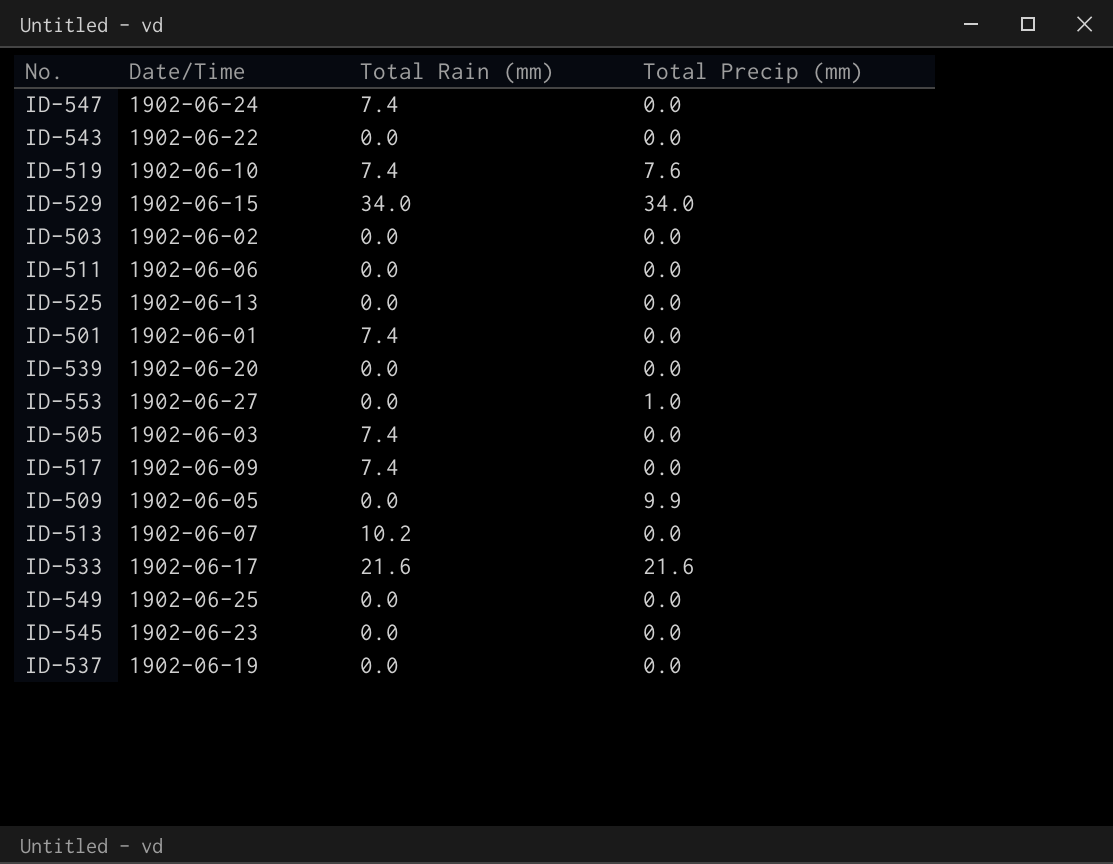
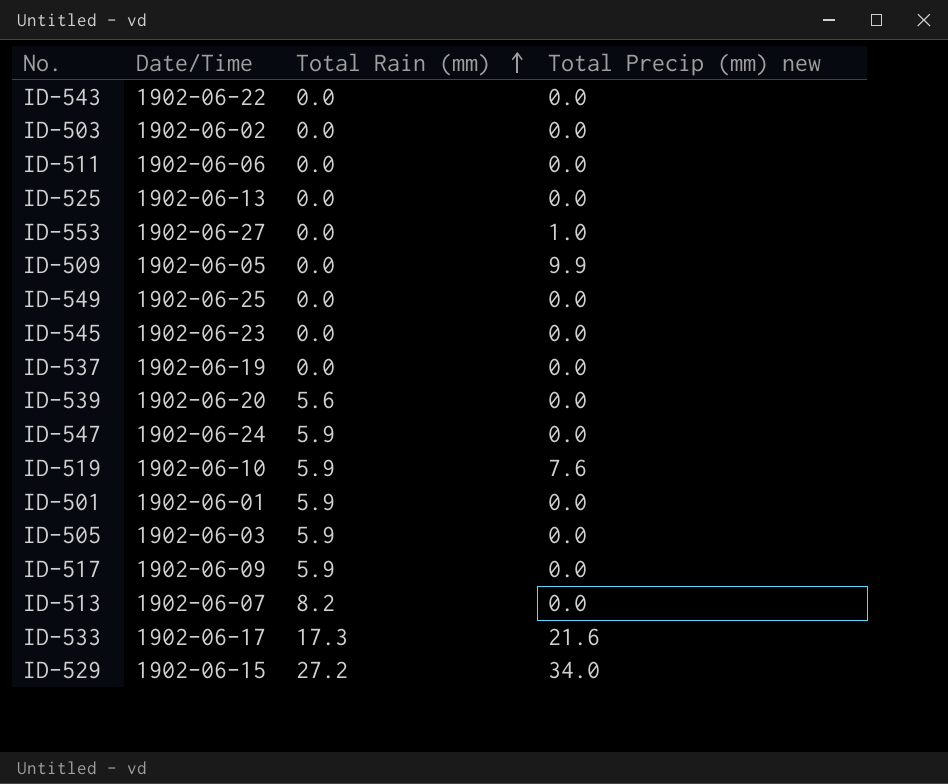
row order: none -> Total Rain (mm) ascending
column name: Total Precip (mm) -> Total Precip (mm) new
ID-539 | Total Rain (mm): 0.0 -> 5.6
ID-547 | Total Rain (mm): 7.4 -> 5.9
ID-519 | Total Rain (mm): 7.4 -> 5.9
ID-501 | Total Rain (mm): 7.4 -> 5.9
ID-505 | Total Rain (mm): 7.4 -> 5.9
ID-517 | Total Rain (mm): 7.4 -> 5.9
ID-513 | Total Rain (mm): 10.2 -> 8.2
ID-533 | Total Rain (mm): 21.6 -> 17.3
ID-529 | Total Rain (mm): 34.0 -> 27.2

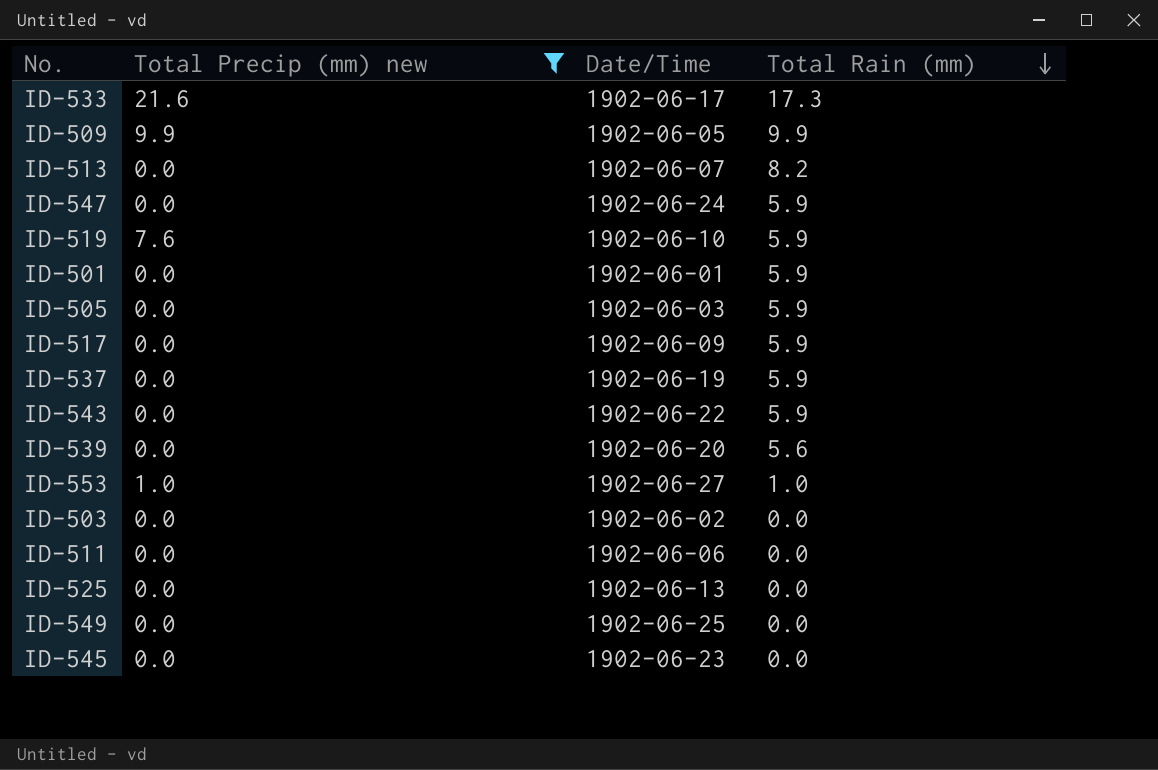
filter: none -> Total Precip (mm) new != 34.0
row order: Total Rain (mm) ascending -> Total Rain (mm) descending
column Total Precip (mm) new | position: 4 -> 2
ID-509 | Total Rain (mm): 0.0 -> 9.9
ID-537 | Total Rain (mm): 0.0 -> 5.9
ID-543 | Total Rain (mm): 0.0 -> 5.9
ID-553 | Total Rain (mm): 0.0 -> 1.0

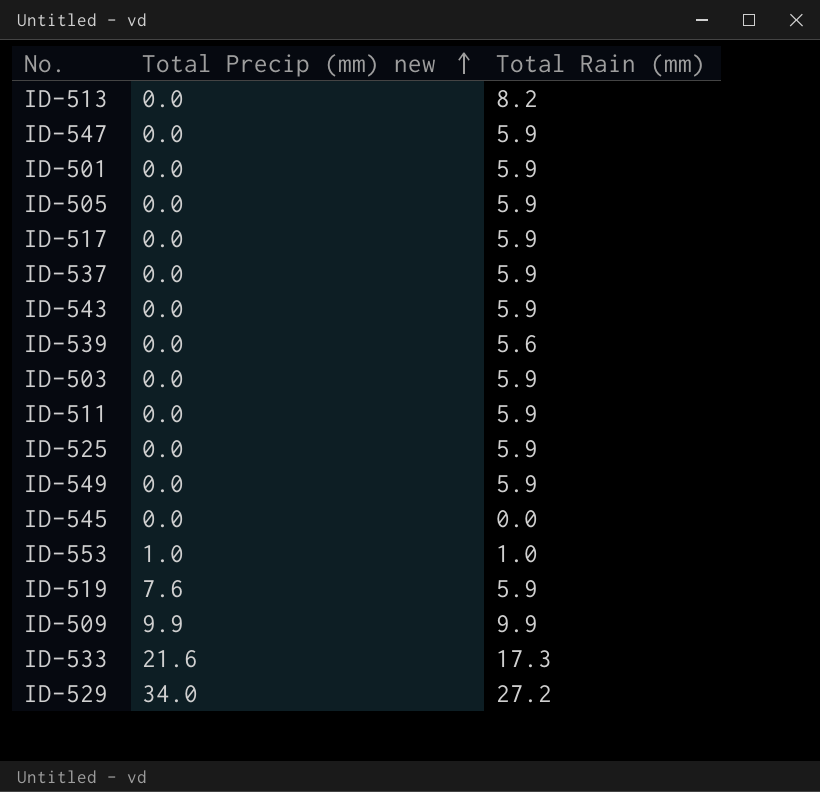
filter: Total Precip (mm) new != 34.0 -> none
row order: Total Rain (mm) descending -> Total Precip (mm) new ascending
column Date/Time | position: 3 -> none
ID-503 | Total Rain (mm): 0.0 -> 5.9
ID-511 | Total Rain (mm): 0.0 -> 5.9
ID-525 | Total Rain (mm): 0.0 -> 5.9
ID-549 | Total Rain (mm): 0.0 -> 5.9

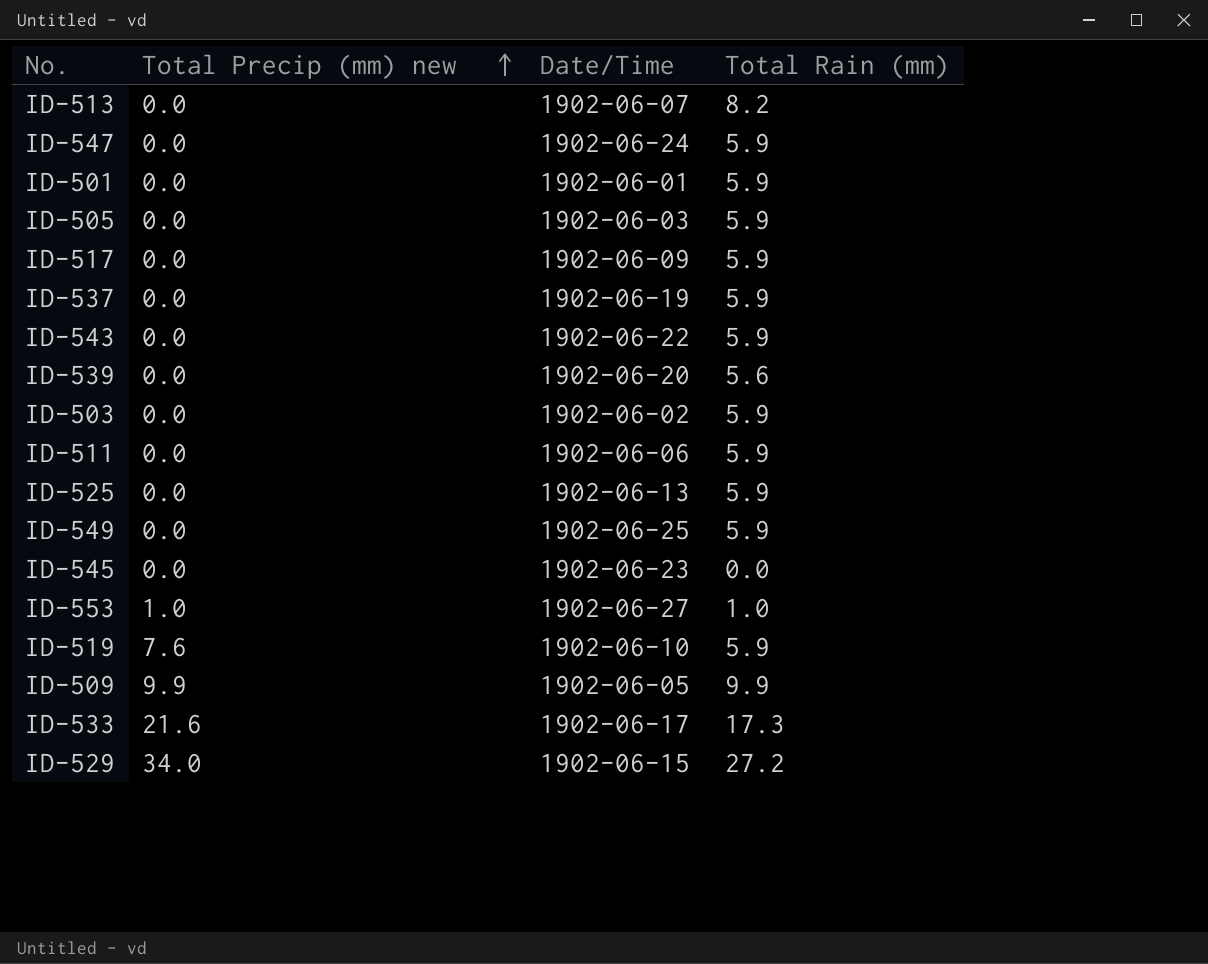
column Date/Time | position: none -> 3

